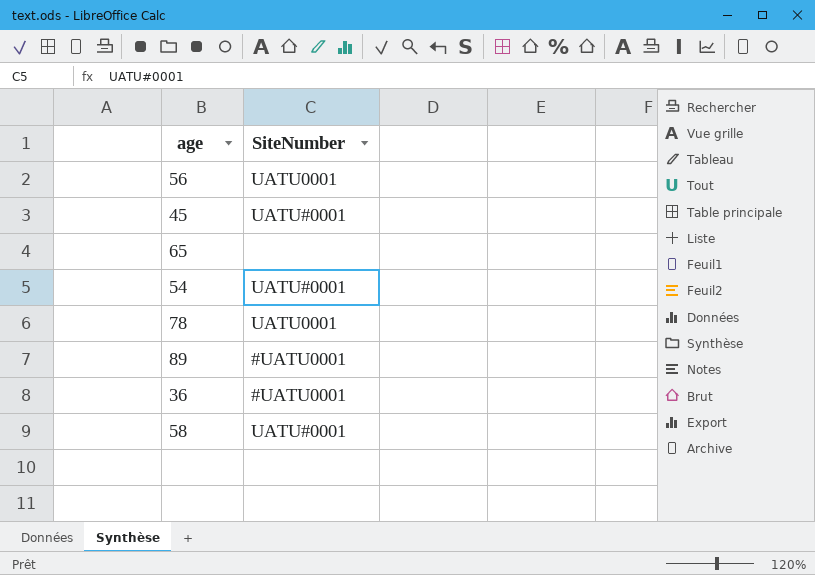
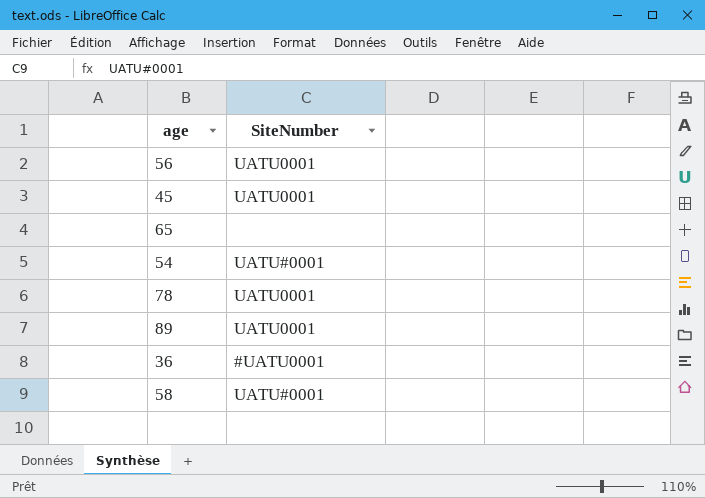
45 | SiteNumber: UATU#0001 -> UATU0001
89 | SiteNumber: #UATU0001 -> UATU0001

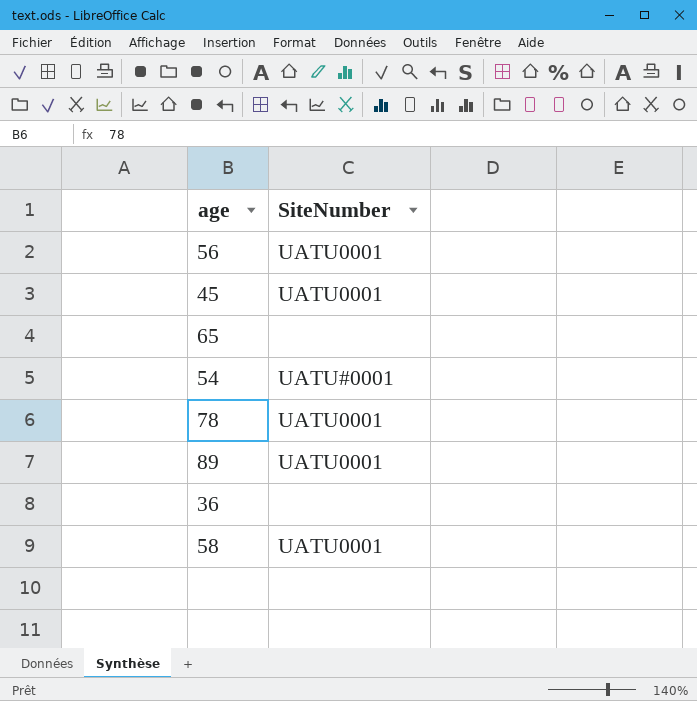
36 | SiteNumber: #UATU0001 -> none
58 | SiteNumber: UATU#0001 -> UATU0001

